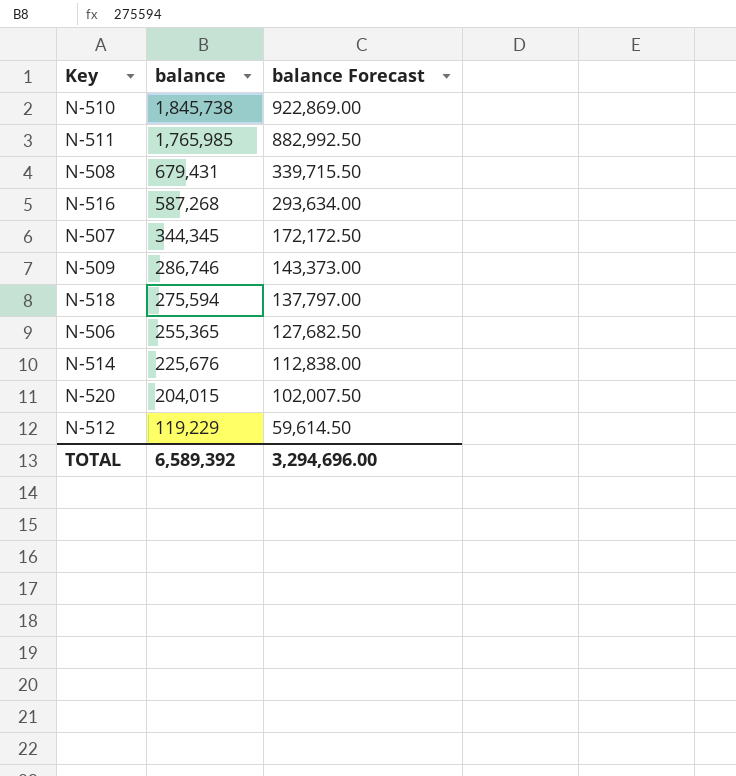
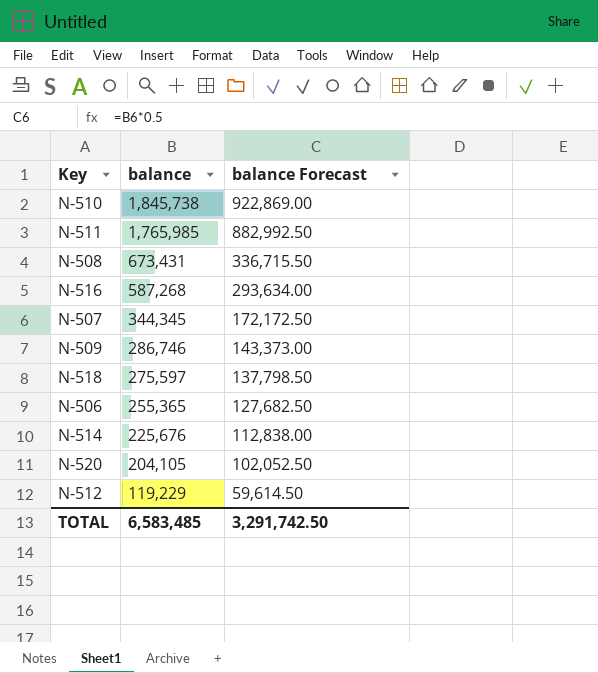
N-508 | balance: 679,431 -> 673,431
N-508 | balance Forecast: 339,715.50 -> 336,715.50
N-518 | balance: 275,594 -> 275,597
N-518 | balance Forecast: 137,797.00 -> 137,798.50
N-520 | balance: 204,015 -> 204,105
N-520 | balance Forecast: 102,007.50 -> 102,052.50
TOTAL | balance: 6,589,392 -> 6,583,485
TOTAL | balance Forecast: 3,294,696.00 -> 3,291,742.50

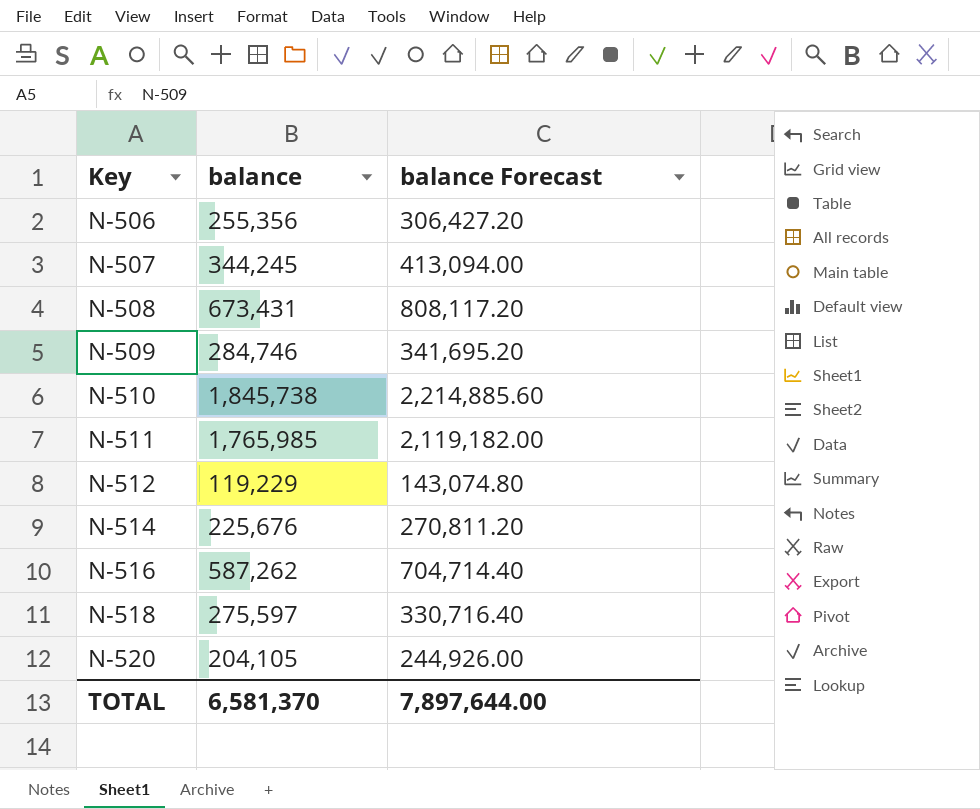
row order: balance descending -> Key ascending
column balance Forecast | formula: [balance] * 0.5 -> [balance] * 1.2
N-506 | balance: 255,365 -> 255,356
N-507 | balance: 344,345 -> 344,245
N-509 | balance: 286,746 -> 284,746
N-516 | balance: 587,268 -> 587,262
TOTAL | balance: 6,583,485 -> 6,581,370
TOTAL | balance Forecast: 3,291,742.50 -> 7,897,644.00

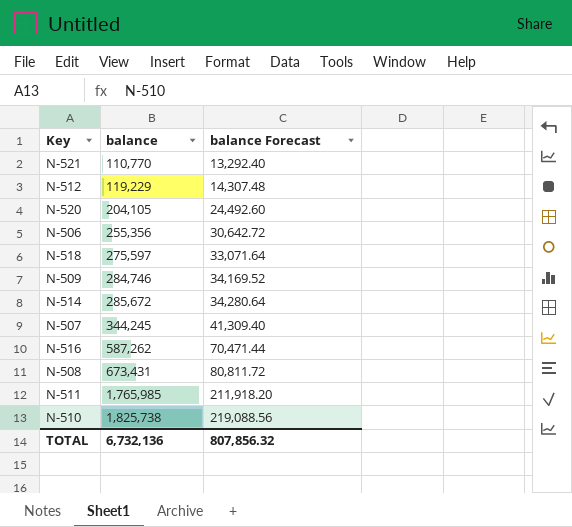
row order: Key ascending -> balance ascending
column balance Forecast | formula: [balance] * 1.2 -> [balance] * 0.12
row N-521: none -> 110,770 | 13,292.40
N-514 | balance: 225,676 -> 285,672
N-510 | balance: 1,845,738 -> 1,825,738
TOTAL | balance: 6,581,370 -> 6,732,136
TOTAL | balance Forecast: 7,897,644.00 -> 807,856.32

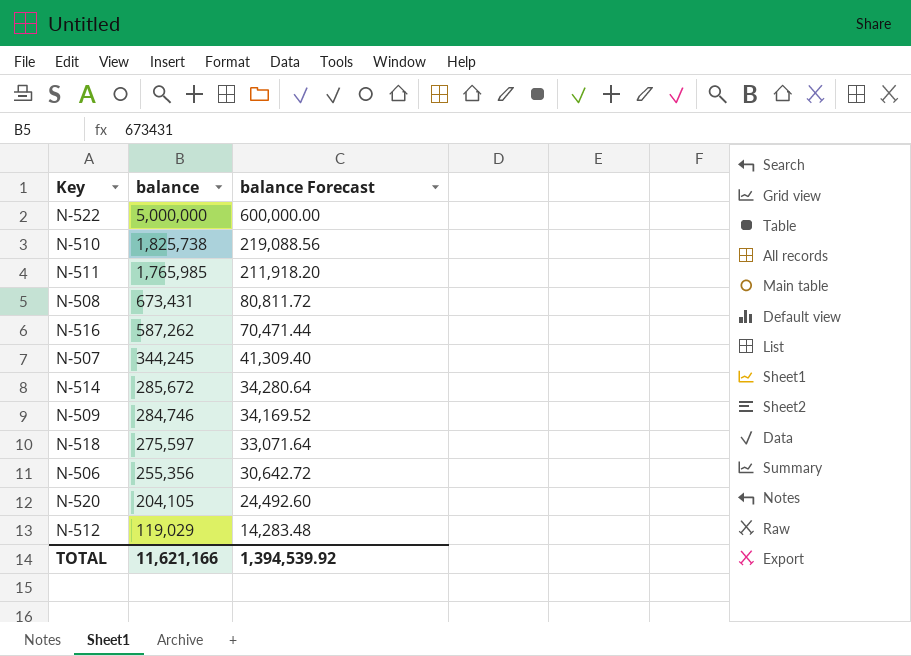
row order: balance ascending -> balance descending
row N-521: 110,770 | 13,292.40 -> none
row N-522: none -> 5,000,000 | 600,000.00
N-512 | balance: 119,229 -> 119,029
N-512 | balance Forecast: 14,307.48 -> 14,283.48
TOTAL | balance: 6,732,136 -> 11,621,166
TOTAL | balance Forecast: 807,856.32 -> 1,394,539.92

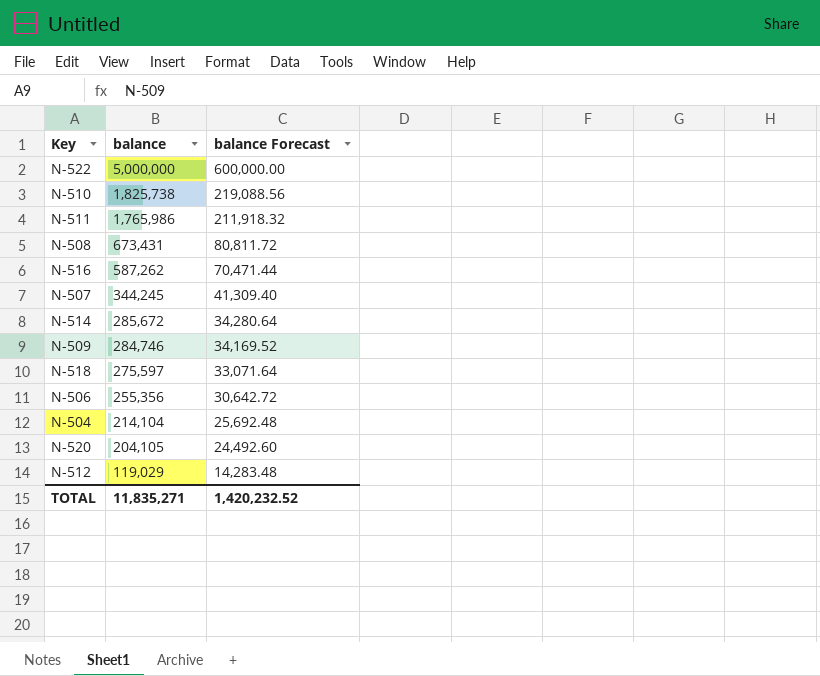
N-511 | balance: 1,765,985 -> 1,765,986
N-511 | balance Forecast: 211,918.20 -> 211,918.32
row N-504: none -> 214,104 | 25,692.48
TOTAL | balance: 11,621,166 -> 11,835,271
TOTAL | balance Forecast: 1,394,539.92 -> 1,420,232.52

